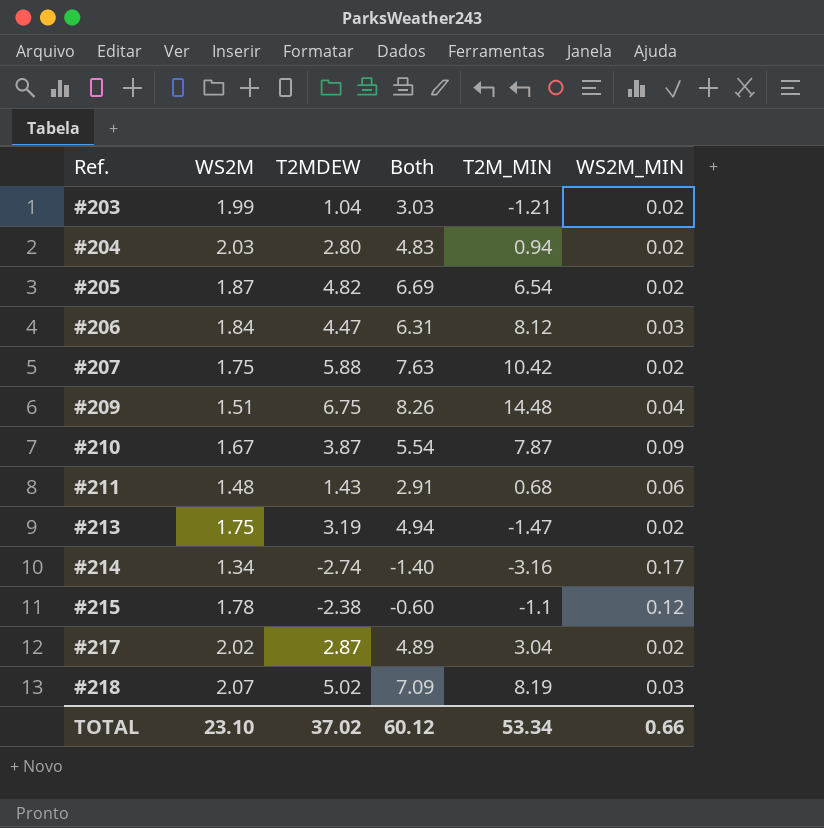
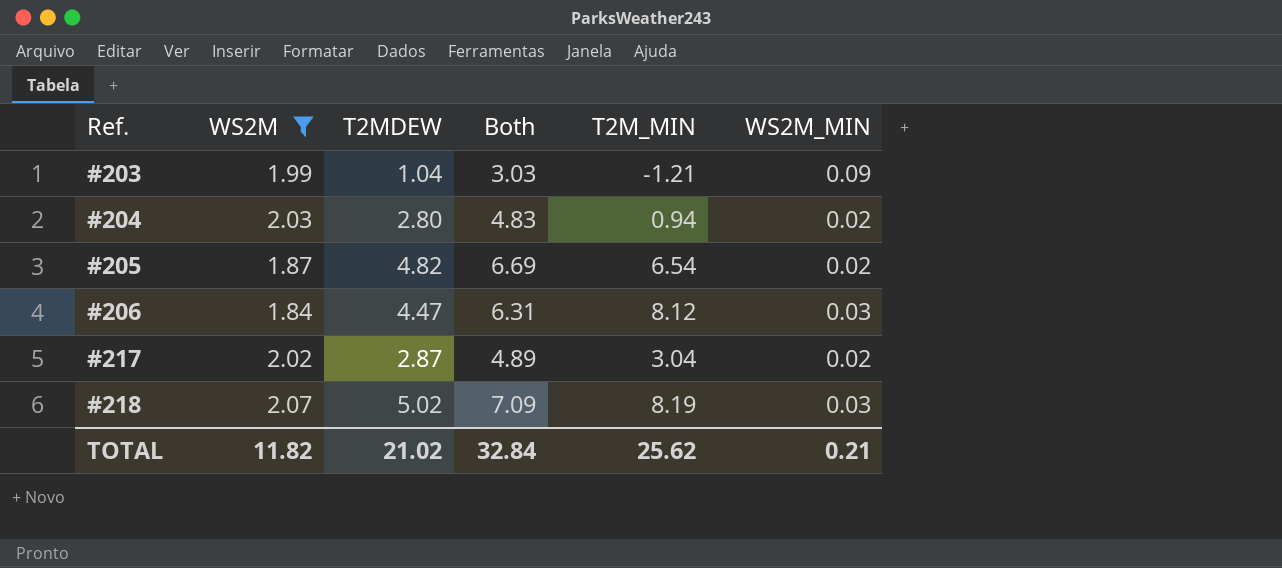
filter: none -> WS2M >= 1.84
#203 | WS2M_MIN: 0.02 -> 0.09
TOTAL | WS2M: 23.10 -> 11.82
TOTAL | T2MDEW: 37.02 -> 21.02
TOTAL | Both: 60.12 -> 32.84
TOTAL | T2M_MIN: 53.34 -> 25.62
TOTAL | WS2M_MIN: 0.66 -> 0.21

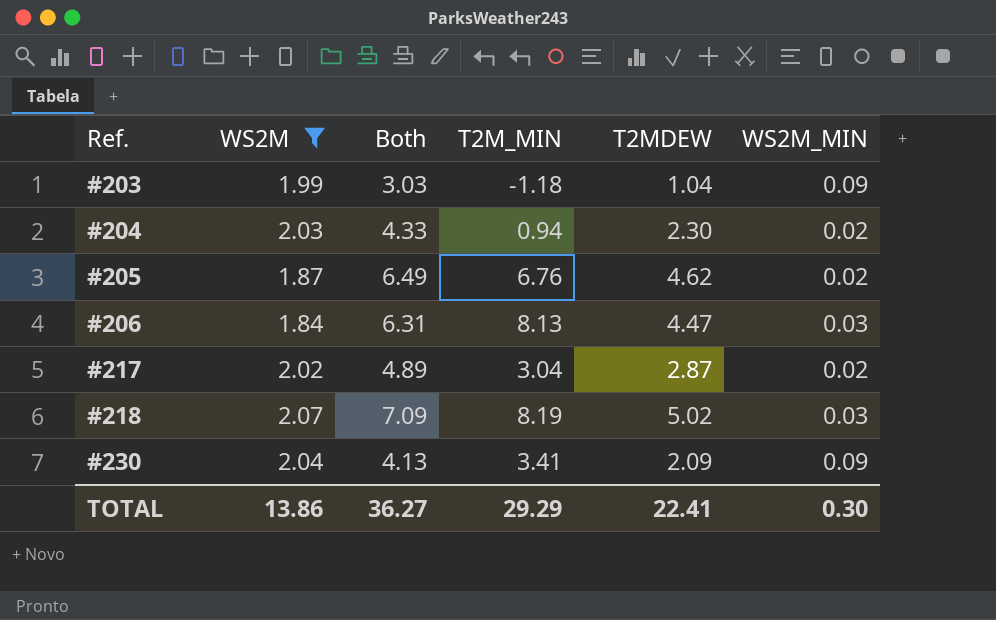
column T2MDEW | position: 3 -> 5
#203 | T2M_MIN: -1.21 -> -1.18
#204 | Both: 4.83 -> 4.33
#204 | T2MDEW: 2.80 -> 2.30
#205 | Both: 6.69 -> 6.49
#205 | T2M_MIN: 6.54 -> 6.76
#205 | T2MDEW: 4.82 -> 4.62
#206 | T2M_MIN: 8.12 -> 8.13
row #230: none -> 2.04 | 4.13 | 3.41 | 2.09 | 0.09
TOTAL | WS2M: 11.82 -> 13.86
TOTAL | Both: 32.84 -> 36.27
TOTAL | T2M_MIN: 25.62 -> 29.29
TOTAL | T2MDEW: 21.02 -> 22.41
TOTAL | WS2M_MIN: 0.21 -> 0.30

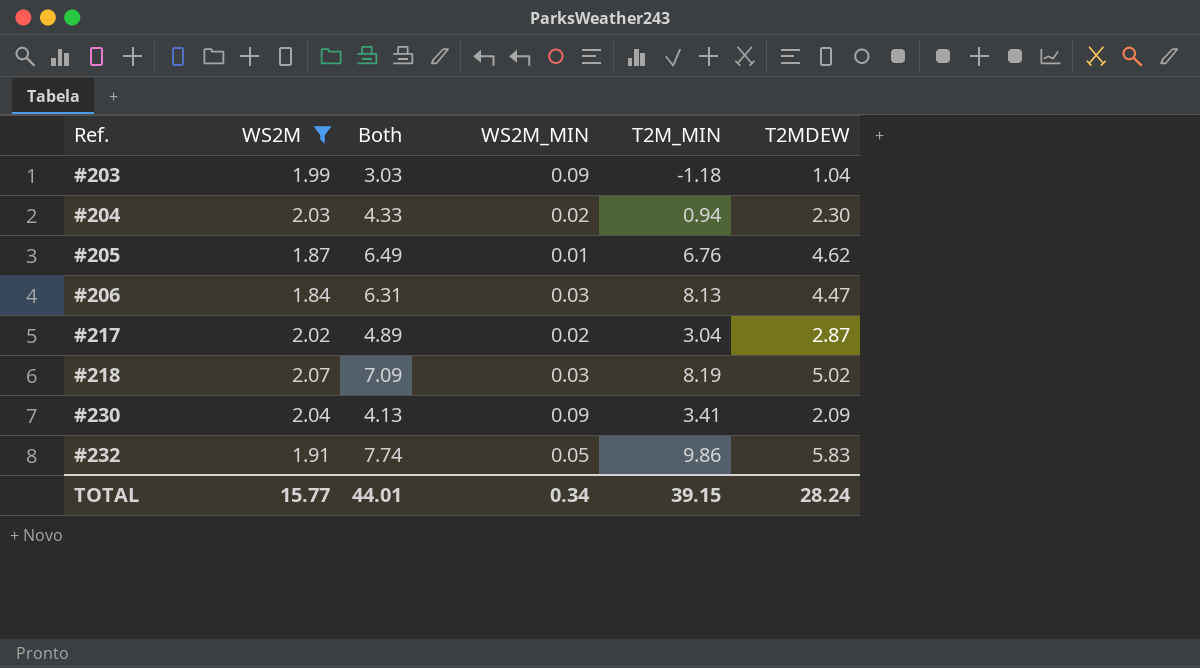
column WS2M_MIN | position: 6 -> 4
#205 | WS2M_MIN: 0.02 -> 0.01
row #232: none -> 1.91 | 7.74 | 0.05 | 9.86 | 5.83
TOTAL | WS2M: 13.86 -> 15.77
TOTAL | Both: 36.27 -> 44.01
TOTAL | WS2M_MIN: 0.30 -> 0.34
TOTAL | T2M_MIN: 29.29 -> 39.15
TOTAL | T2MDEW: 22.41 -> 28.24

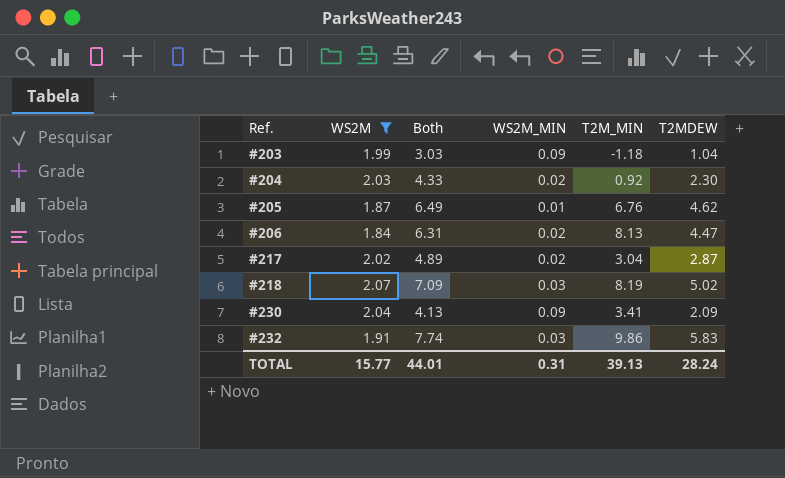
#204 | T2M_MIN: 0.94 -> 0.92
#206 | WS2M_MIN: 0.03 -> 0.02
#232 | WS2M_MIN: 0.05 -> 0.03
TOTAL | WS2M_MIN: 0.34 -> 0.31
TOTAL | T2M_MIN: 39.15 -> 39.13

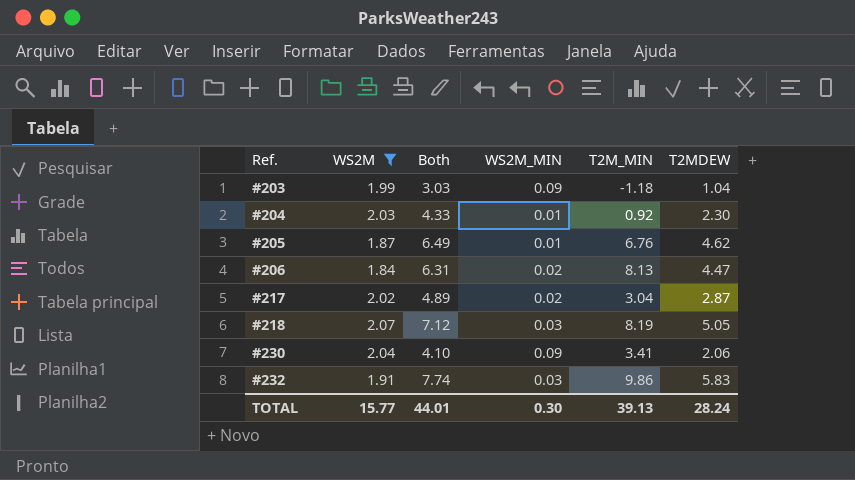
#204 | WS2M_MIN: 0.02 -> 0.01
#218 | Both: 7.09 -> 7.12
#218 | T2MDEW: 5.02 -> 5.05
#230 | Both: 4.13 -> 4.10
#230 | T2MDEW: 2.09 -> 2.06
TOTAL | WS2M_MIN: 0.31 -> 0.30

